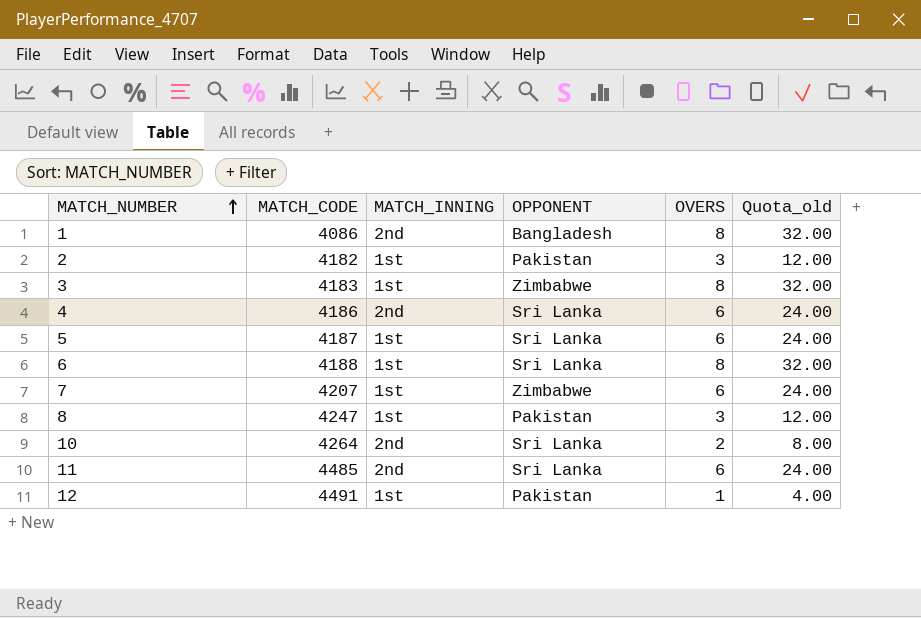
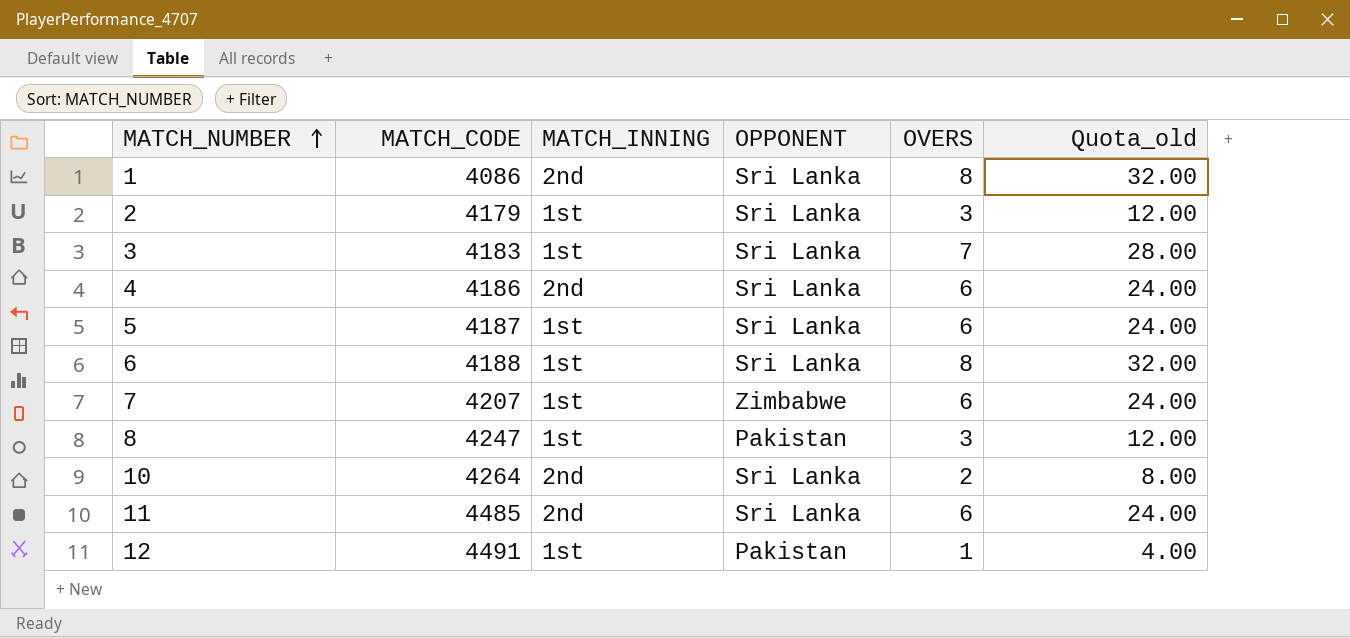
1 | OPPONENT: Bangladesh -> Sri Lanka
2 | MATCH_CODE: 4182 -> 4179
2 | OPPONENT: Pakistan -> Sri Lanka
3 | OPPONENT: Zimbabwe -> Sri Lanka
3 | OVERS: 8 -> 7
3 | Quota_old: 32.00 -> 28.00

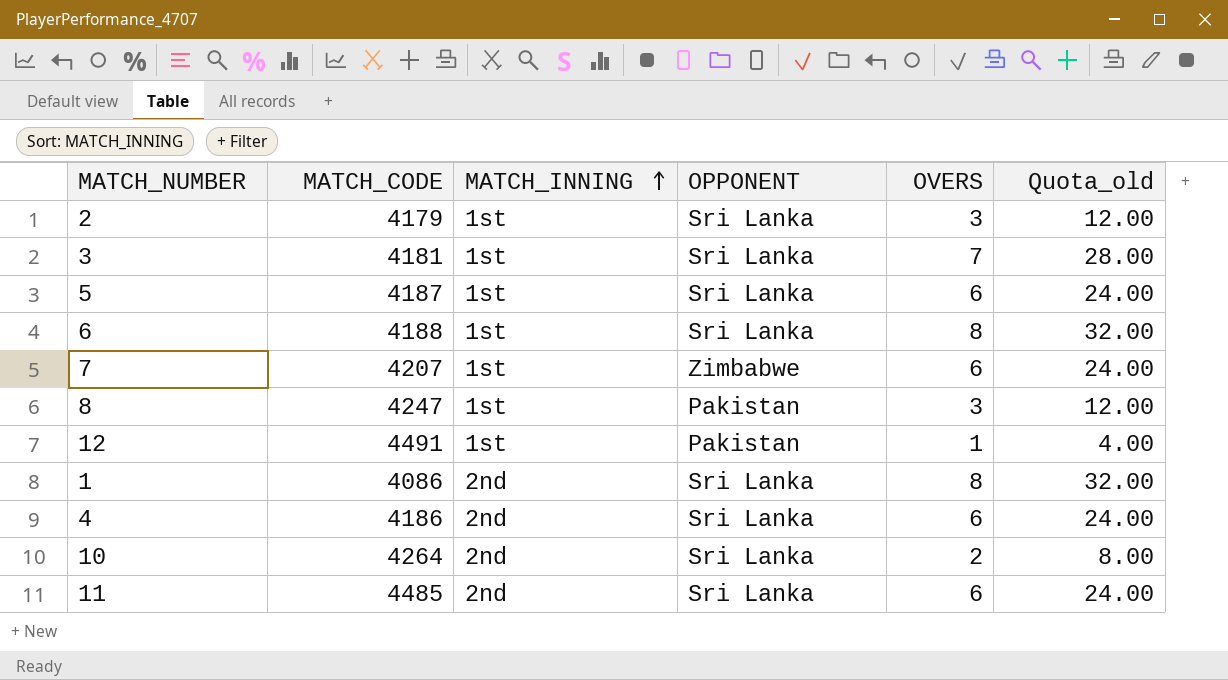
row order: MATCH_NUMBER ascending -> MATCH_INNING ascending
3 | MATCH_CODE: 4183 -> 4181

